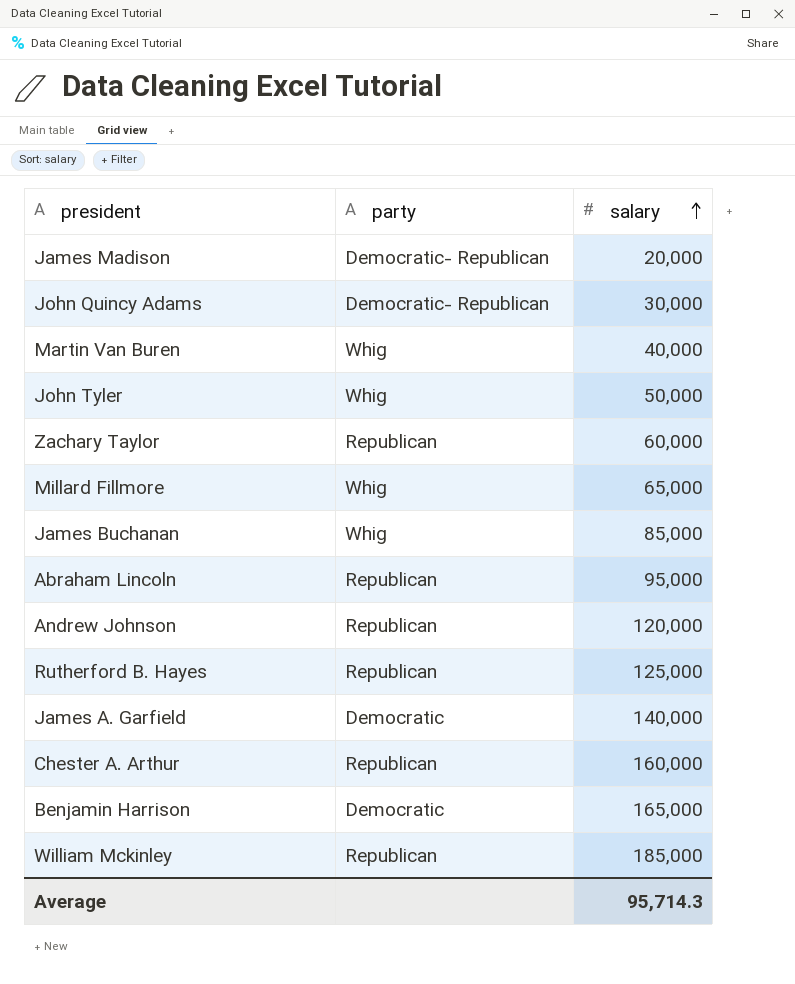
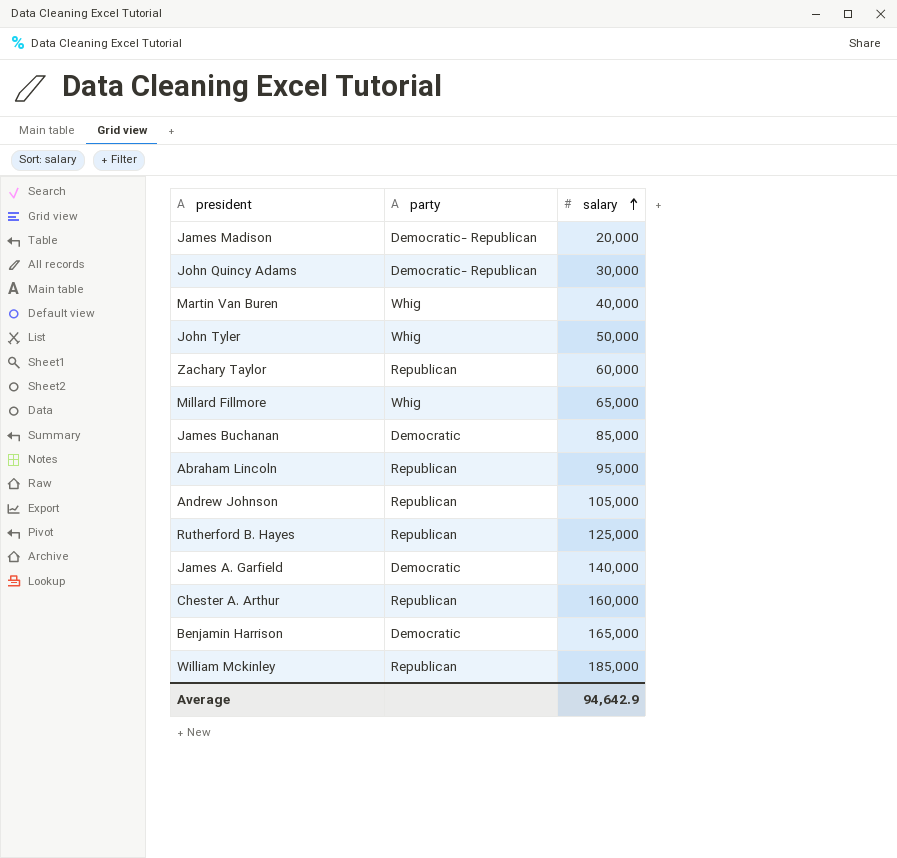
James Buchanan | party: Whig -> Democratic
Andrew Johnson | salary: 120,000 -> 105,000
Average | salary: 95,714.3 -> 94,642.9

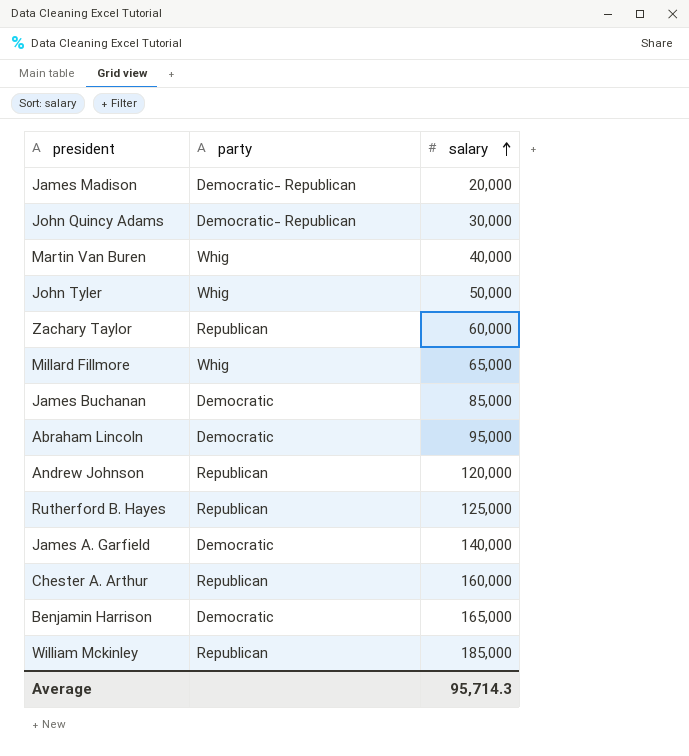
Abraham Lincoln | party: Republican -> Democratic
Andrew Johnson | salary: 105,000 -> 120,000
Average | salary: 94,642.9 -> 95,714.3

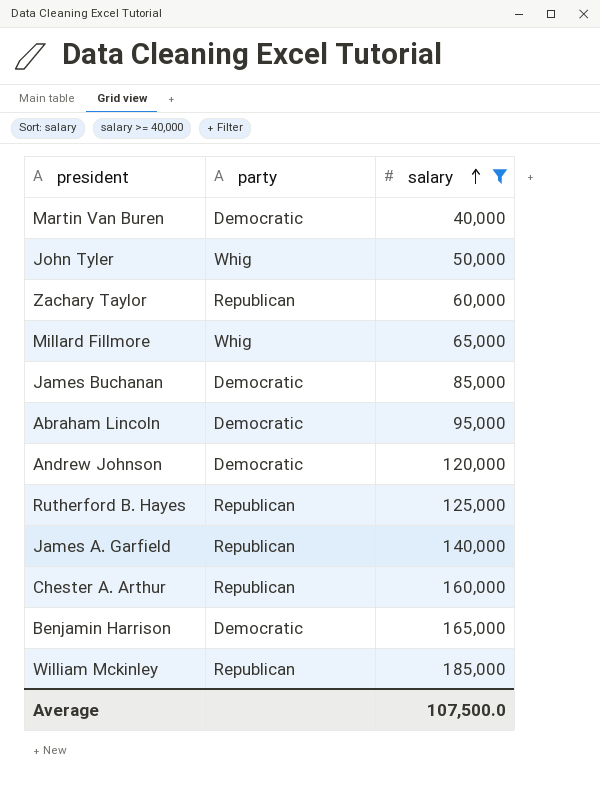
filter: none -> salary >= 40,000
Martin Van Buren | party: Whig -> Democratic
Andrew Johnson | party: Republican -> Democratic
James A. Garfield | party: Democratic -> Republican
Average | salary: 95,714.3 -> 107,500.0

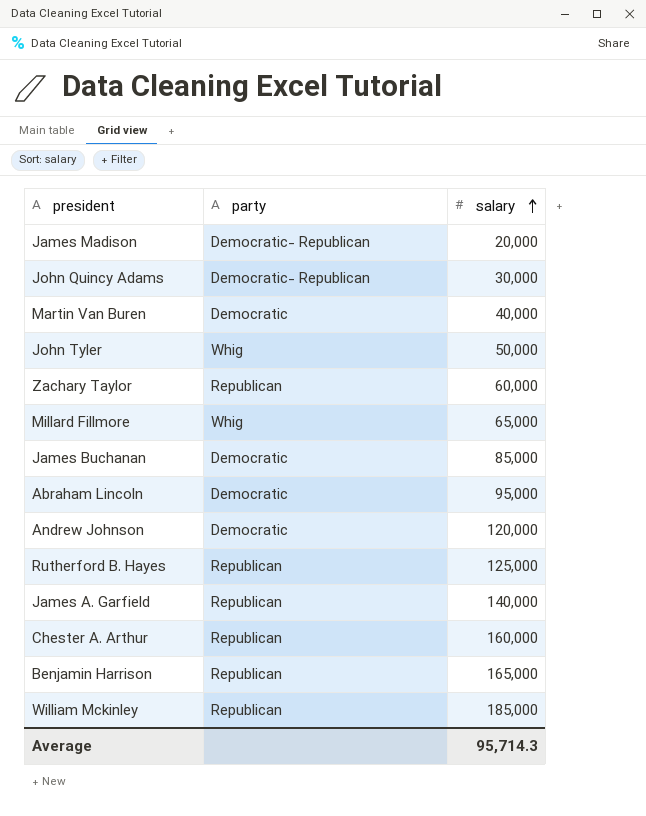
filter: salary >= 40,000 -> none
Benjamin Harrison | party: Democratic -> Republican
Average | salary: 107,500.0 -> 95,714.3

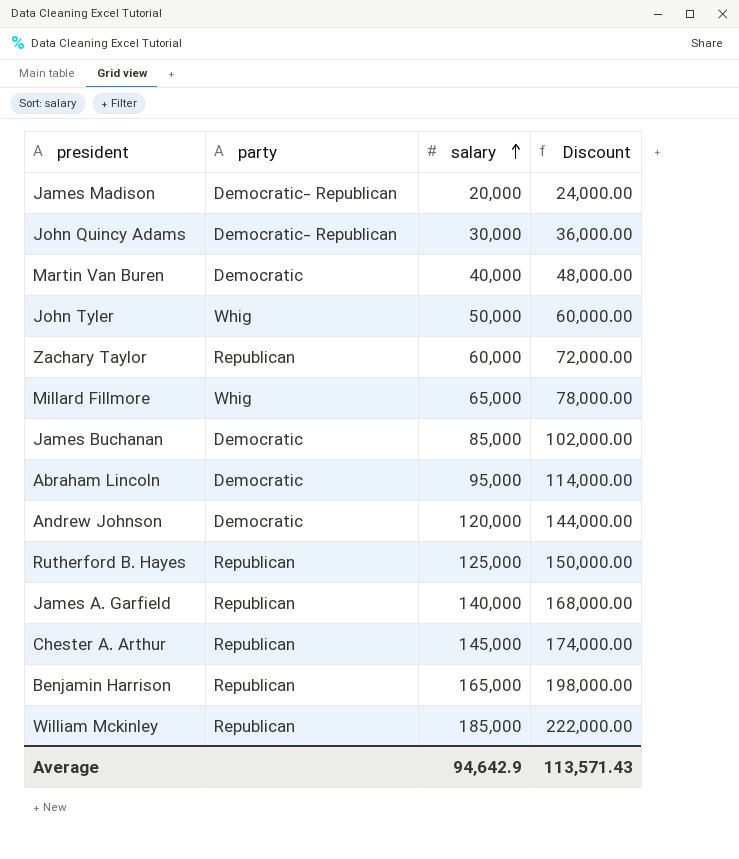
column Discount | formula: none -> [salary] * 1.2
Chester A. Arthur | salary: 160,000 -> 145,000
Average | salary: 95,714.3 -> 94,642.9

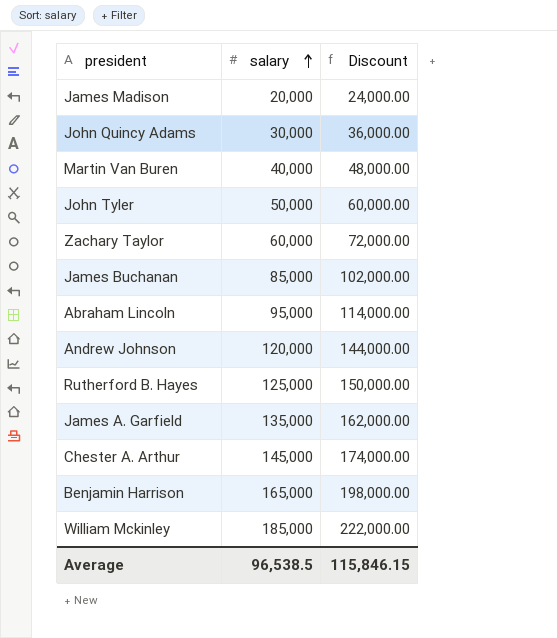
column party | position: 2 -> none
row Millard Fillmore: Whig | 65,000 | 78,000.00 -> none
James A. Garfield | salary: 140,000 -> 135,000
James A. Garfield | Discount: 168,000.00 -> 162,000.00
Average | salary: 94,642.9 -> 96,538.5
Average | Discount: 113,571.43 -> 115,846.15

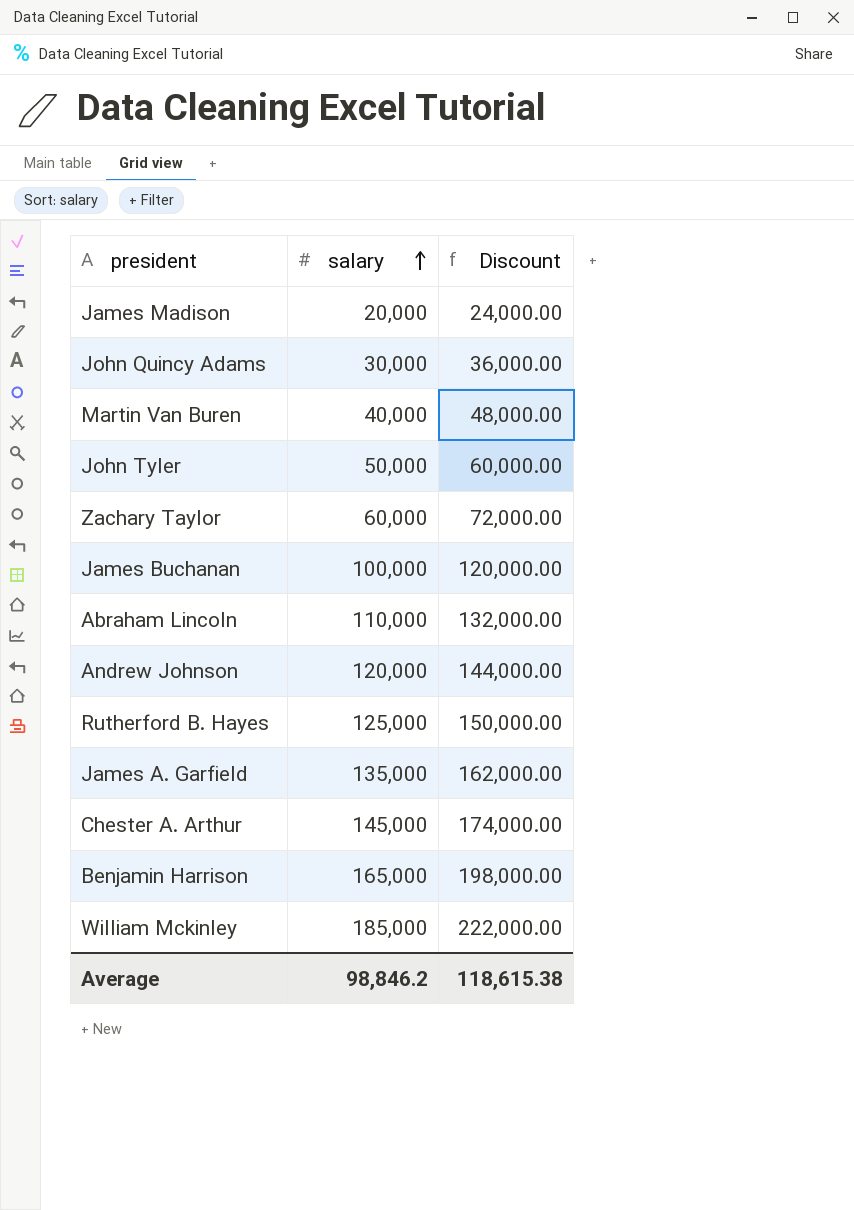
James Buchanan | salary: 85,000 -> 100,000
James Buchanan | Discount: 102,000.00 -> 120,000.00
Abraham Lincoln | salary: 95,000 -> 110,000
Abraham Lincoln | Discount: 114,000.00 -> 132,000.00
Average | salary: 96,538.5 -> 98,846.2
Average | Discount: 115,846.15 -> 118,615.38

